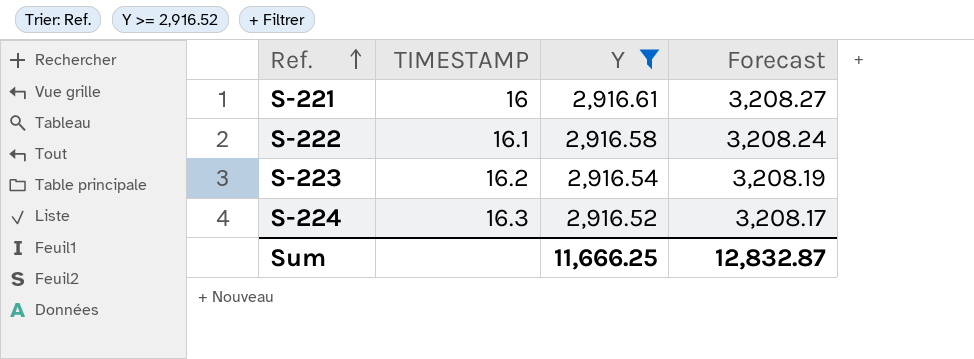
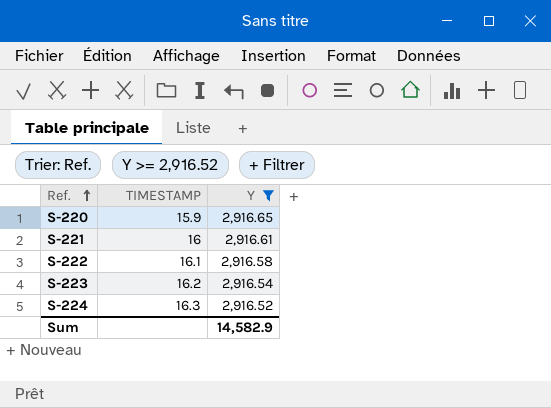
column Forecast | formula: [Y] * 1.1 -> none
row S-220: none -> 15.9 | 2,916.65
Sum | Y: 11,666.25 -> 14,582.9

